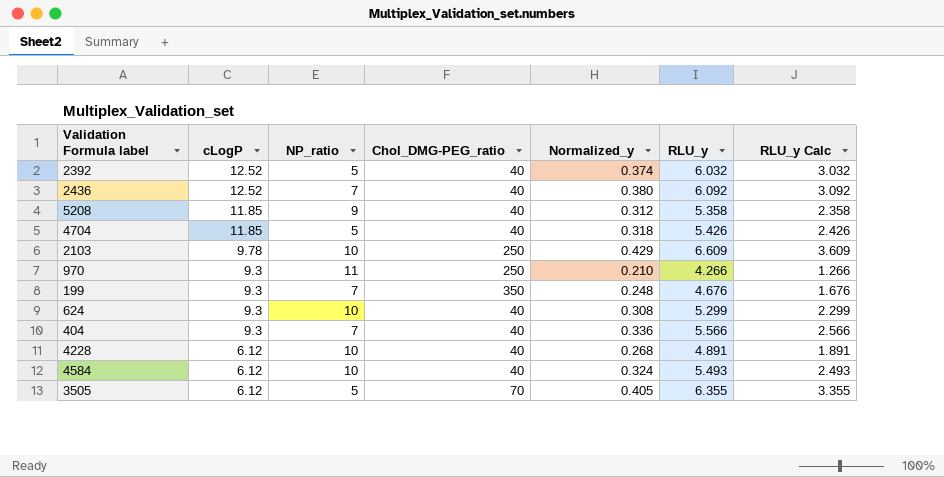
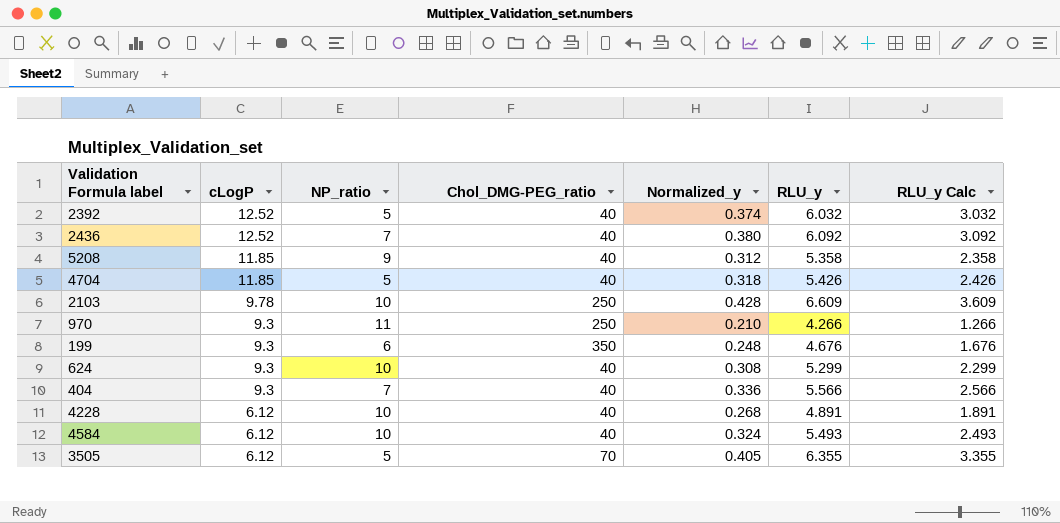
2103 | Normalized_y: 0.429 -> 0.428
199 | NP_ratio: 7 -> 6

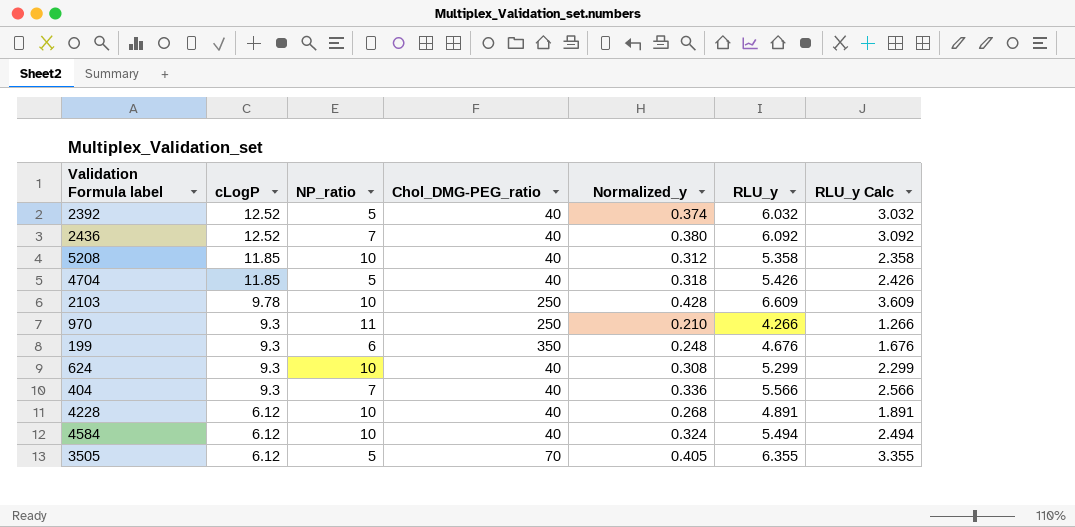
5208 | NP_ratio: 9 -> 10
4584 | RLU_y: 5.493 -> 5.494
4584 | RLU_y Calc: 2.493 -> 2.494

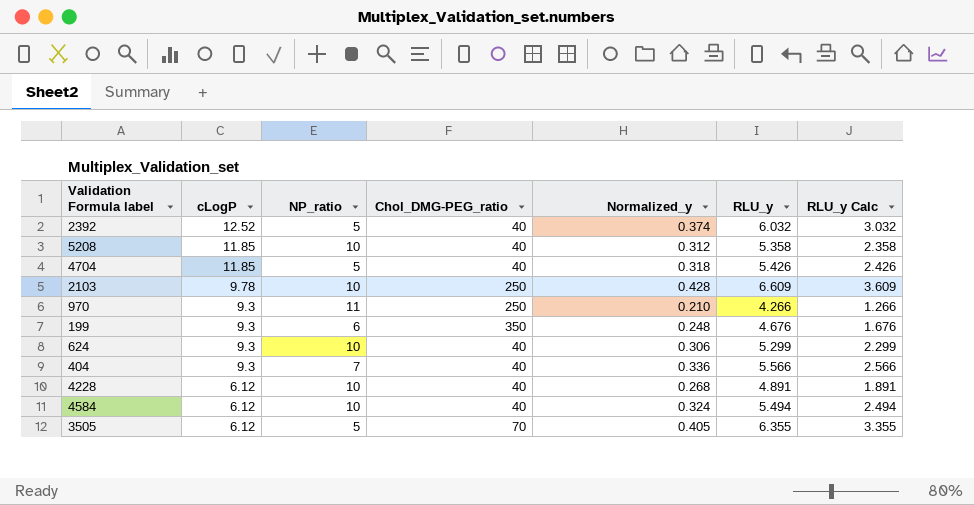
row 2436: 12.52 | 7 | 40 | 0.380 | 6.092 | 3.092 -> none
624 | Normalized_y: 0.308 -> 0.306

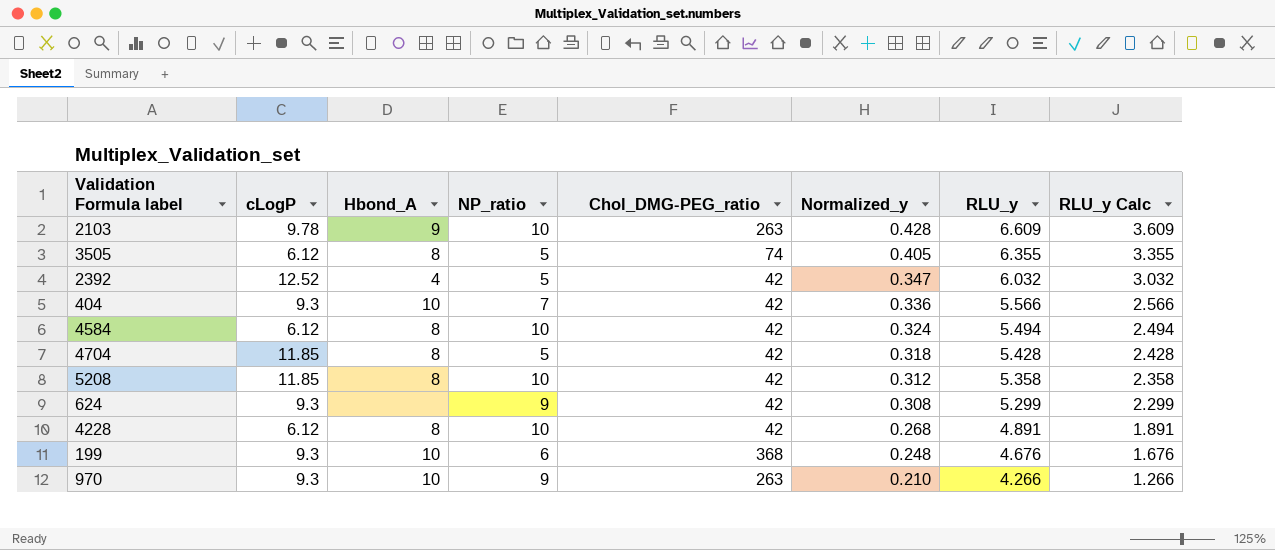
row order: cLogP descending -> Normalized_y descending
column Hbond_A | position: none -> 3
2103 | Chol_DMG-PEG_ratio: 250 -> 263
3505 | Chol_DMG-PEG_ratio: 70 -> 74
2392 | Chol_DMG-PEG_ratio: 40 -> 42
2392 | Normalized_y: 0.374 -> 0.347
404 | Chol_DMG-PEG_ratio: 40 -> 42
4584 | Chol_DMG-PEG_ratio: 40 -> 42
4704 | Chol_DMG-PEG_ratio: 40 -> 42
4704 | RLU_y: 5.426 -> 5.428
4704 | RLU_y Calc: 2.426 -> 2.428
5208 | Chol_DMG-PEG_ratio: 40 -> 42
624 | NP_ratio: 10 -> 9
624 | Chol_DMG-PEG_ratio: 40 -> 42
624 | Normalized_y: 0.306 -> 0.308
4228 | Chol_DMG-PEG_ratio: 40 -> 42
199 | Chol_DMG-PEG_ratio: 350 -> 368
970 | NP_ratio: 11 -> 9
970 | Chol_DMG-PEG_ratio: 250 -> 263

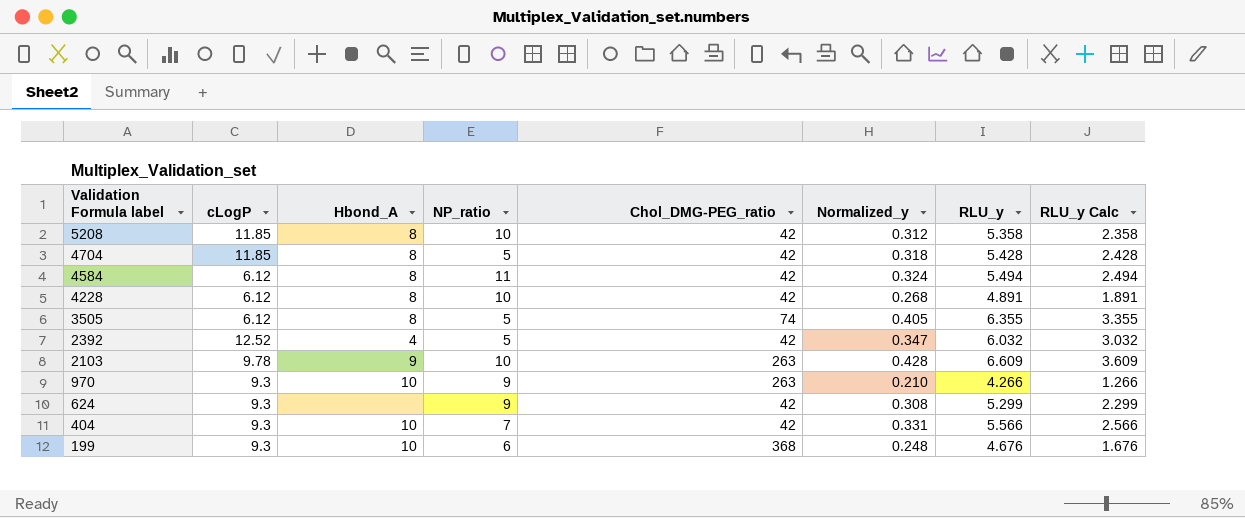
row order: Normalized_y descending -> Validation Formula label descending
4584 | NP_ratio: 10 -> 11
404 | Normalized_y: 0.336 -> 0.331

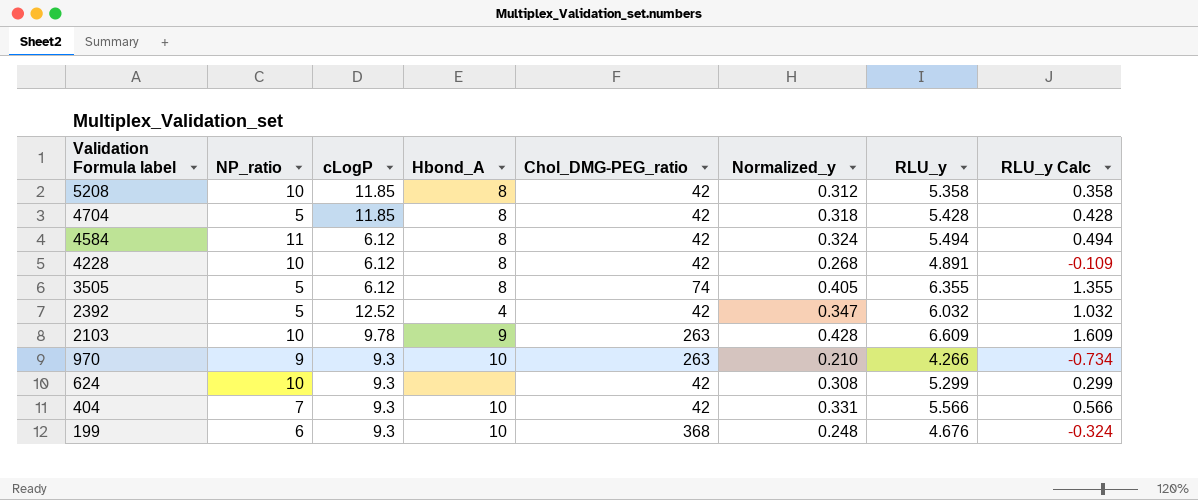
column NP_ratio | position: 4 -> 2
column RLU_y Calc | formula: [RLU_y] - 3 -> [RLU_y] - 5
624 | NP_ratio: 9 -> 10

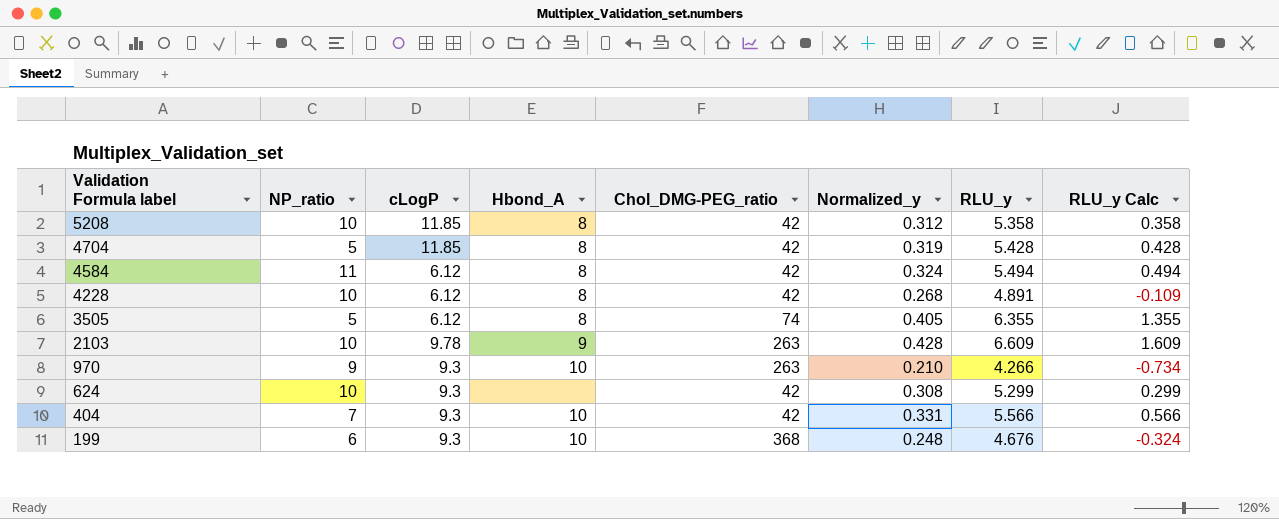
row 2392: 5 | 12.52 | 4 | 42 | 0.347 | 6.032 | 1.032 -> none
4704 | Normalized_y: 0.318 -> 0.319

